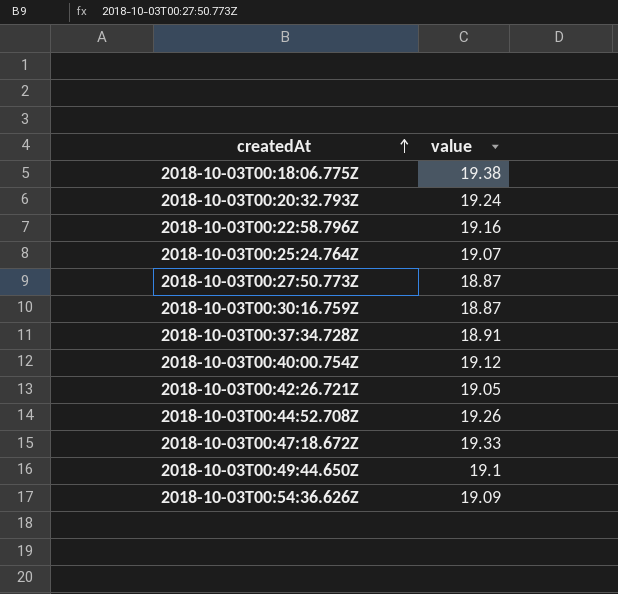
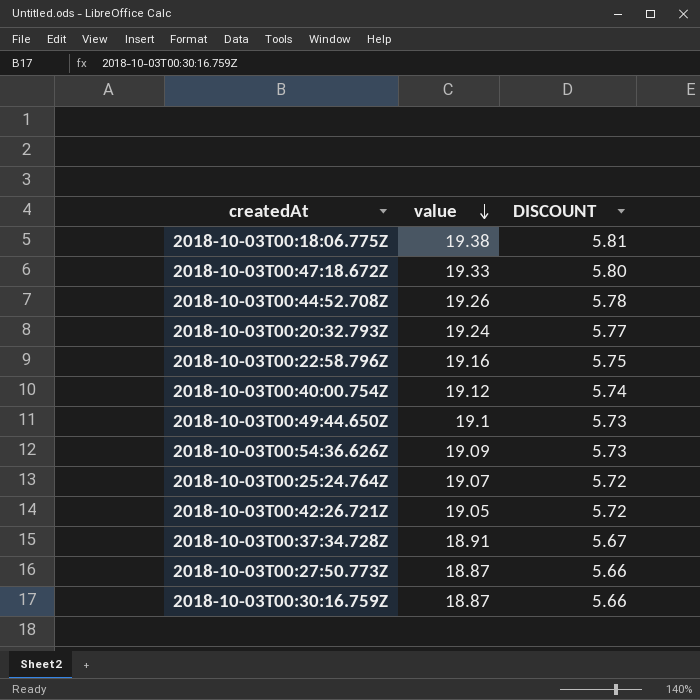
row order: createdAt ascending -> value descending
column DISCOUNT | formula: none -> [value] * 0.3

